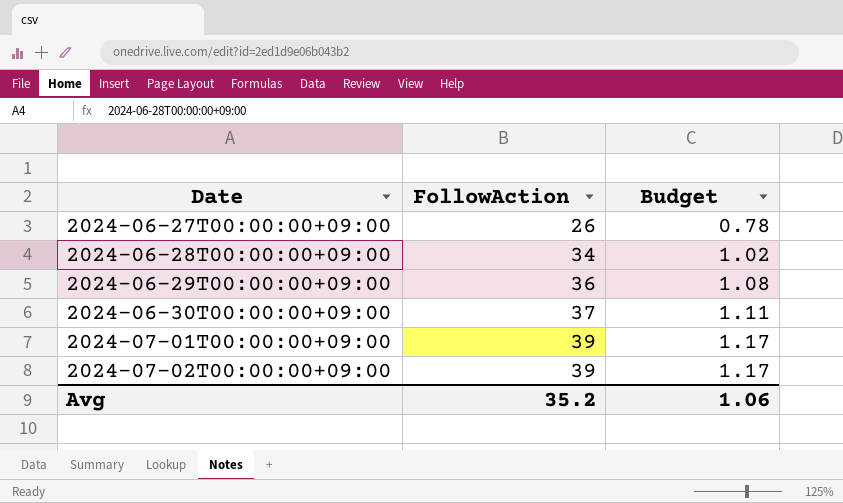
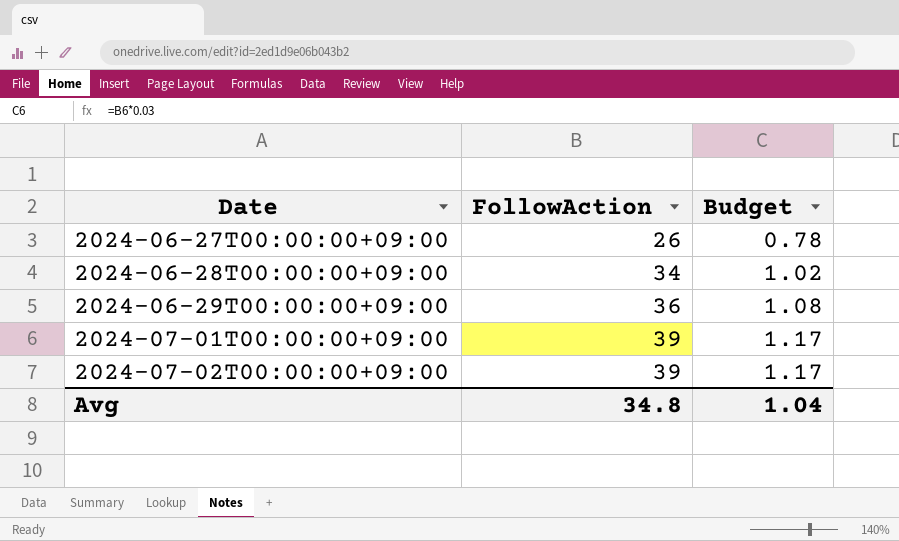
row 2024-06-30T00:00:00+09:00: 37 | 1.11 -> none
Avg | FollowAction: 35.2 -> 34.8
Avg | Budget: 1.06 -> 1.04

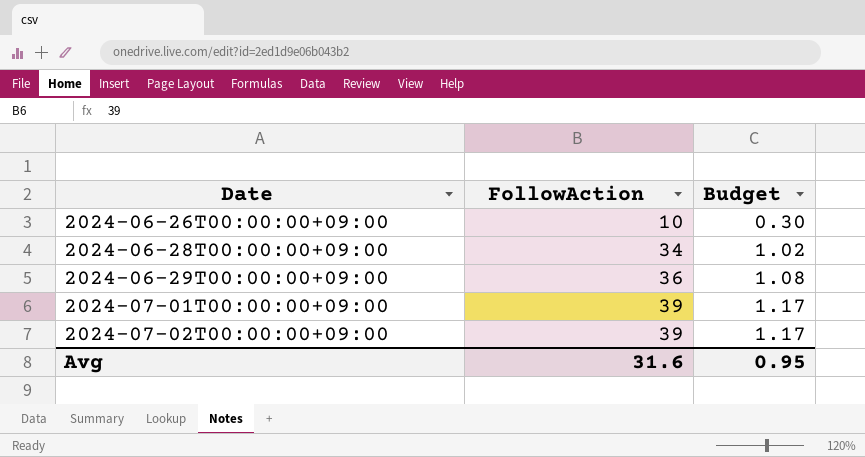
row 2024-06-27T00:00:00+09:00: 26 | 0.78 -> none
row 2024-06-26T00:00:00+09:00: none -> 10 | 0.30
Avg | FollowAction: 34.8 -> 31.6
Avg | Budget: 1.04 -> 0.95

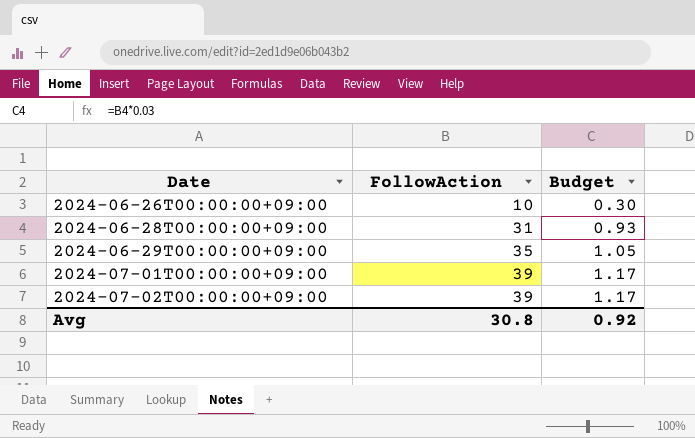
2024-06-28T00:00:00+09:00 | FollowAction: 34 -> 31
2024-06-28T00:00:00+09:00 | Budget: 1.02 -> 0.93
2024-06-29T00:00:00+09:00 | FollowAction: 36 -> 35
2024-06-29T00:00:00+09:00 | Budget: 1.08 -> 1.05
Avg | FollowAction: 31.6 -> 30.8
Avg | Budget: 0.95 -> 0.92

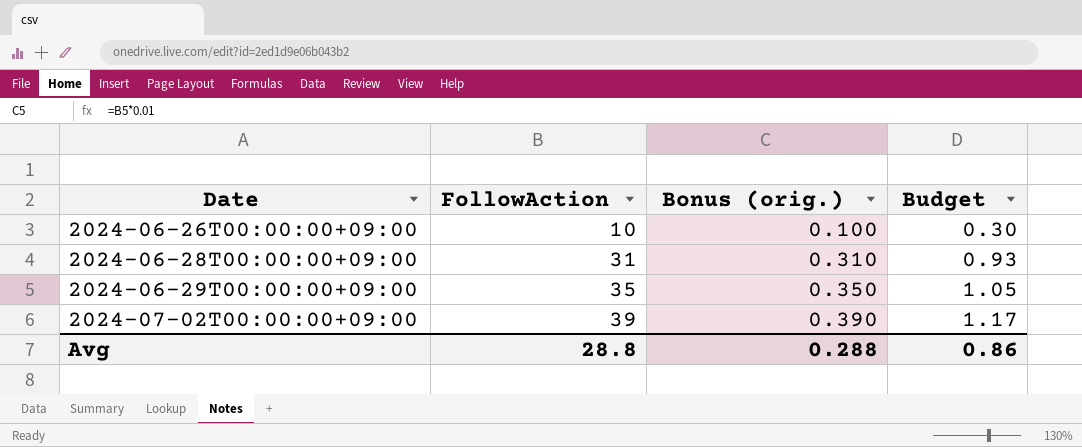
column Bonus (orig.) | formula: none -> [FollowAction] * 0.01
row 2024-07-01T00:00:00+09:00: 39 | 1.17 -> none
Avg | FollowAction: 30.8 -> 28.8
Avg | Budget: 0.92 -> 0.86

